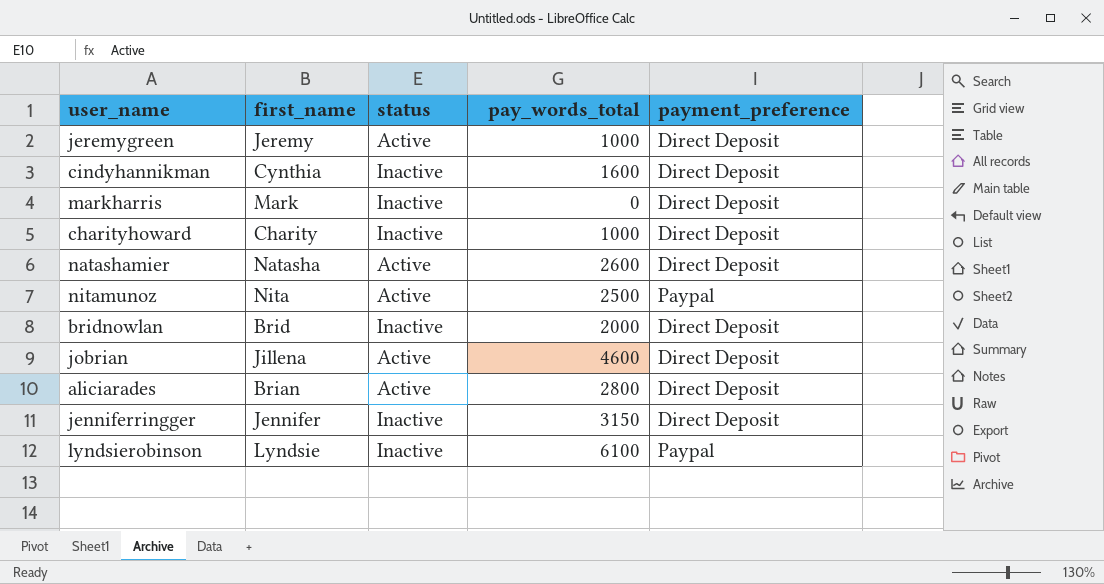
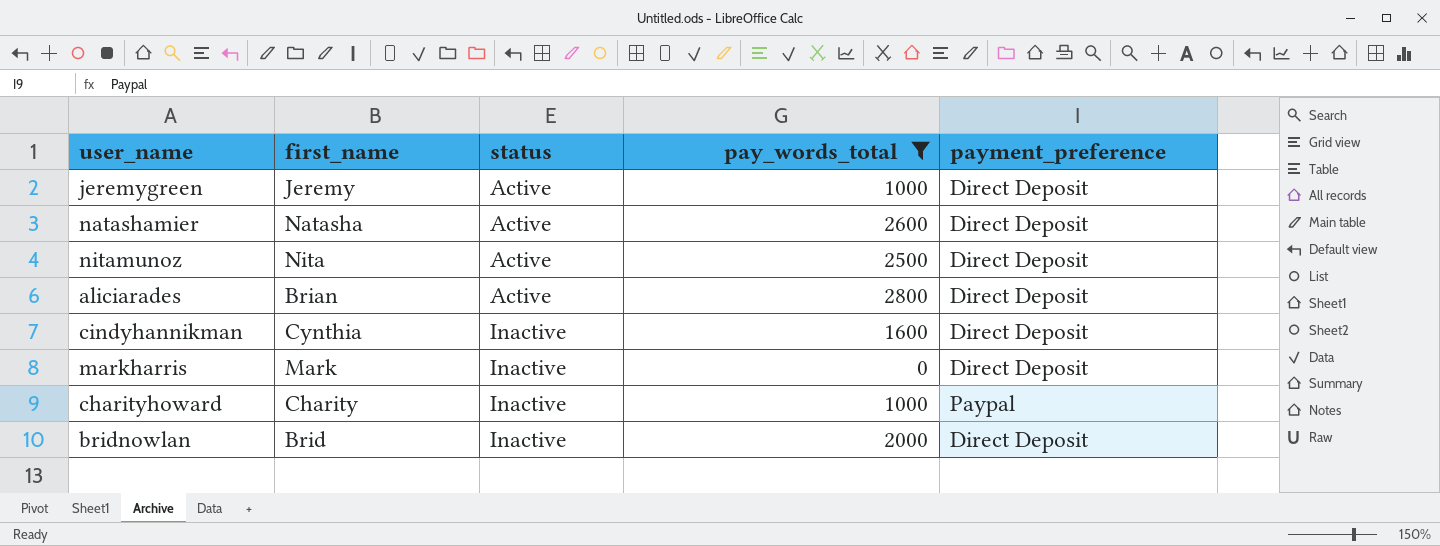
filter: none -> pay_words_total <= 2800
row order: none -> status ascending
nitamunoz | payment_preference: Paypal -> Direct Deposit
charityhoward | payment_preference: Direct Deposit -> Paypal

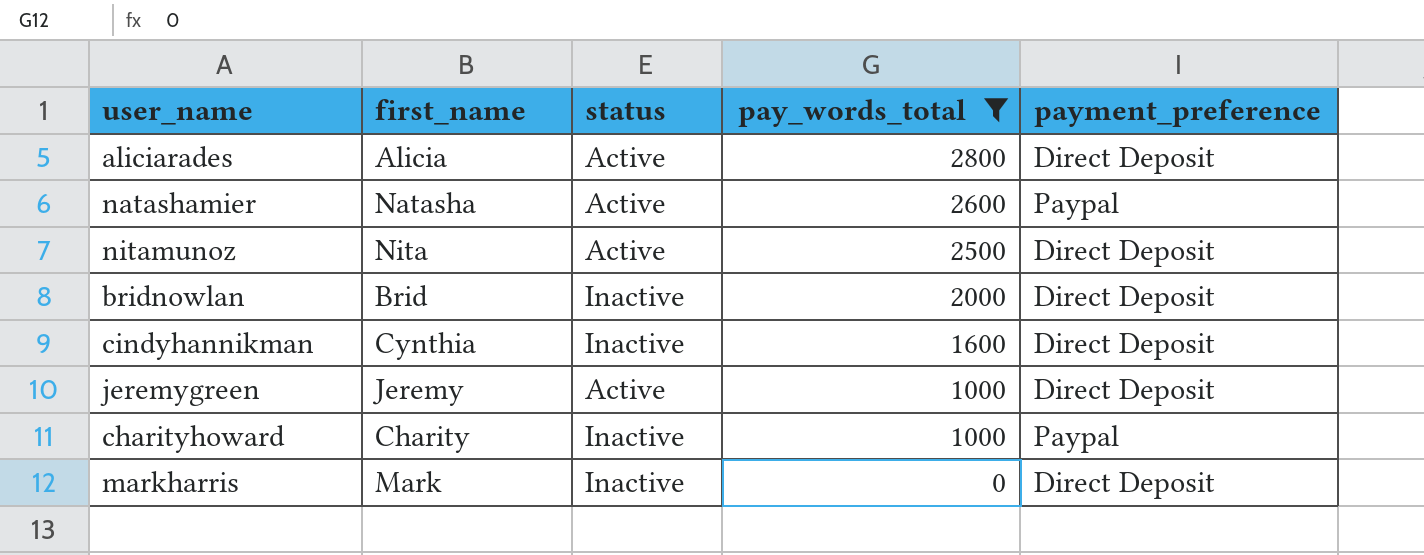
row order: status ascending -> pay_words_total descending
aliciarades | first_name: Brian -> Alicia
natashamier | payment_preference: Direct Deposit -> Paypal

